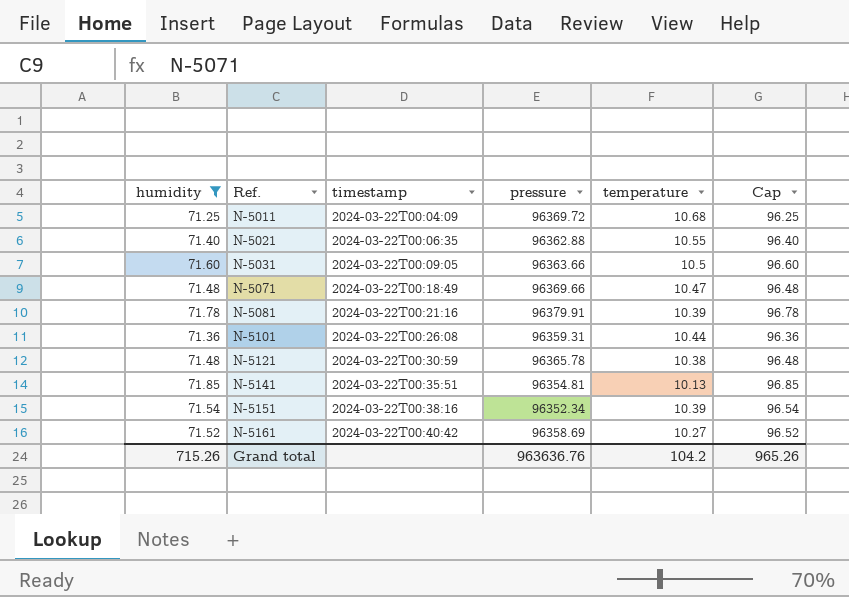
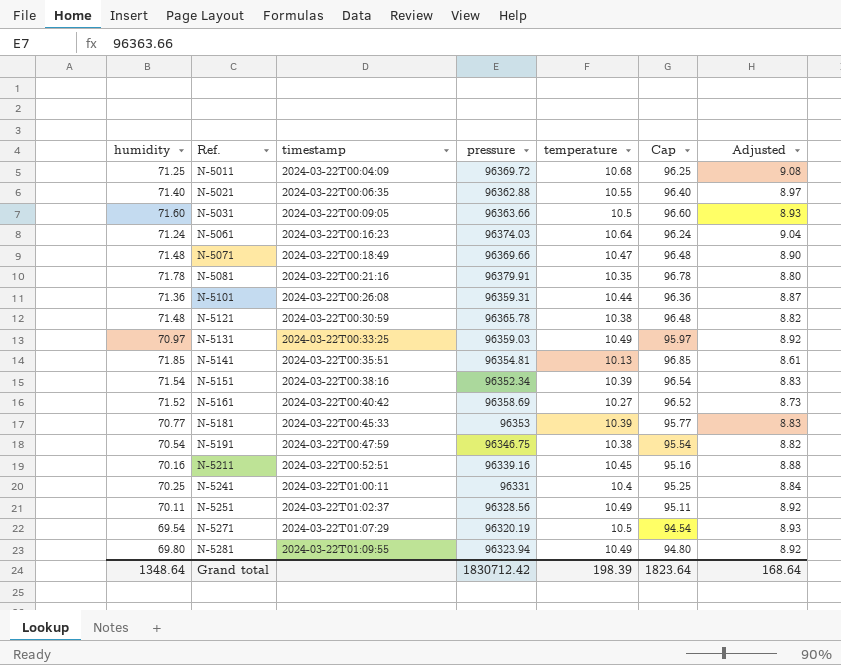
filter: humidity >= 71.25 -> none
column Adjusted | formula: none -> [temperature] * 0.85
N-5081 | temperature: 10.39 -> 10.35
Grand total | humidity: 715.26 -> 1348.64
Grand total | pressure: 963636.76 -> 1830712.42
Grand total | temperature: 104.2 -> 198.39
Grand total | Cap: 965.26 -> 1823.64

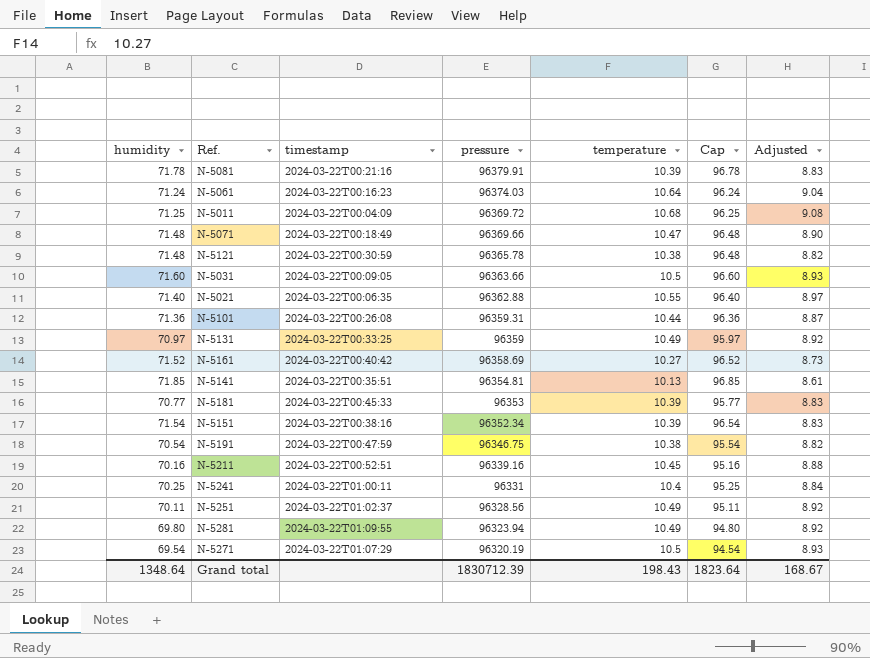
row order: Ref. ascending -> pressure descending
N-5081 | temperature: 10.35 -> 10.39
N-5081 | Adjusted: 8.80 -> 8.83
N-5131 | pressure: 96359.03 -> 96359
Grand total | pressure: 1830712.42 -> 1830712.39
Grand total | temperature: 198.39 -> 198.43
Grand total | Adjusted: 168.64 -> 168.67

